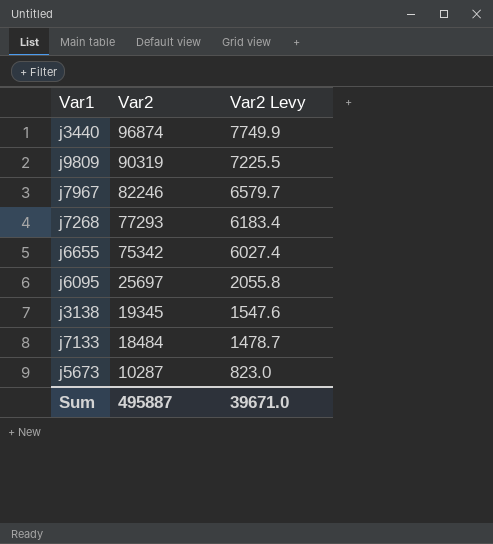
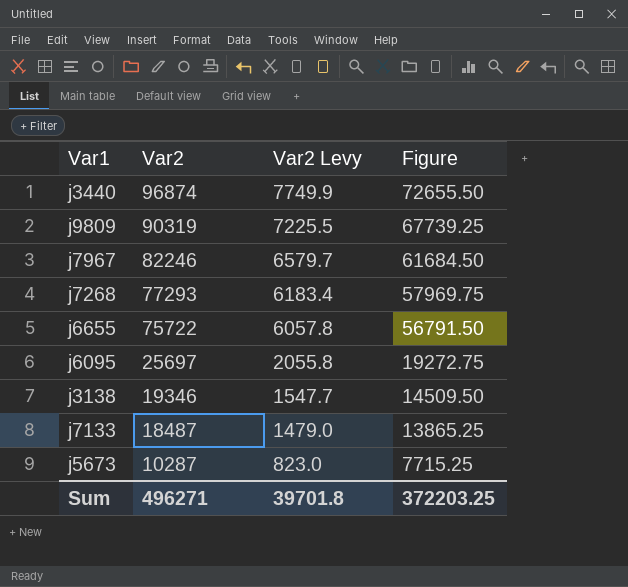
column Figure | formula: none -> [Var2] * 0.75
j6655 | Var2: 75342 -> 75722
j6655 | Var2 Levy: 6027.4 -> 6057.8
j3138 | Var2: 19345 -> 19346
j3138 | Var2 Levy: 1547.6 -> 1547.7
j7133 | Var2: 18484 -> 18487
j7133 | Var2 Levy: 1478.7 -> 1479.0
Sum | Var2: 495887 -> 496271
Sum | Var2 Levy: 39671.0 -> 39701.8

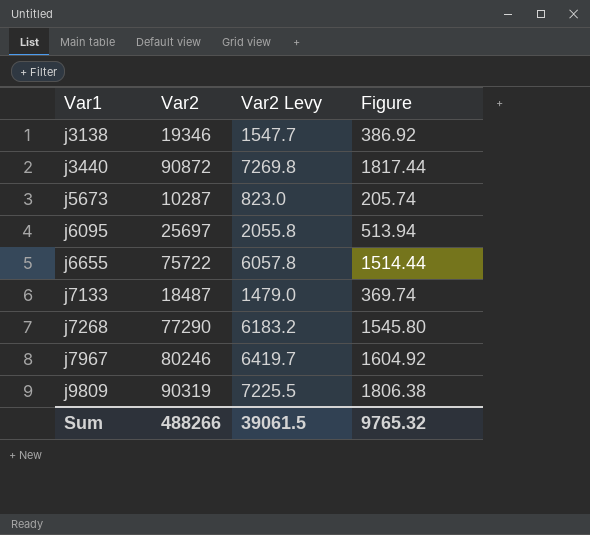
row order: Var2 descending -> Var1 ascending
column Figure | formula: [Var2] * 0.75 -> [Var2] * 0.02
j3440 | Var2: 96874 -> 90872
j3440 | Var2 Levy: 7749.9 -> 7269.8
j7268 | Var2: 77293 -> 77290
j7268 | Var2 Levy: 6183.4 -> 6183.2
j7967 | Var2: 82246 -> 80246
j7967 | Var2 Levy: 6579.7 -> 6419.7
Sum | Var2: 496271 -> 488266
Sum | Var2 Levy: 39701.8 -> 39061.5
Sum | Figure: 372203.25 -> 9765.32

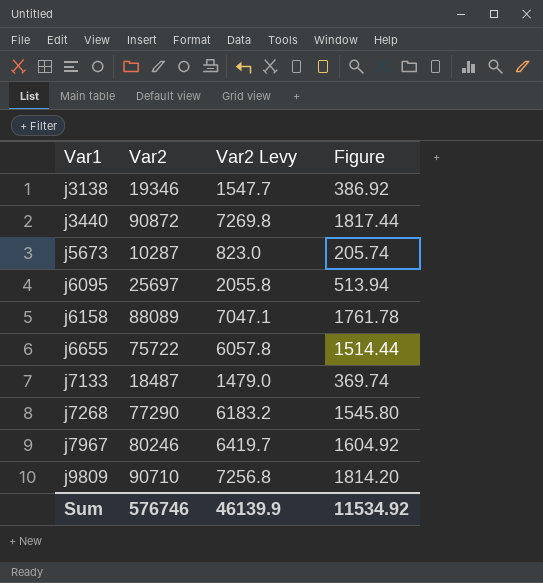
row j6158: none -> 88089 | 7047.1 | 1761.78
j9809 | Var2: 90319 -> 90710
j9809 | Var2 Levy: 7225.5 -> 7256.8
j9809 | Figure: 1806.38 -> 1814.20
Sum | Var2: 488266 -> 576746
Sum | Var2 Levy: 39061.5 -> 46139.9
Sum | Figure: 9765.32 -> 11534.92

